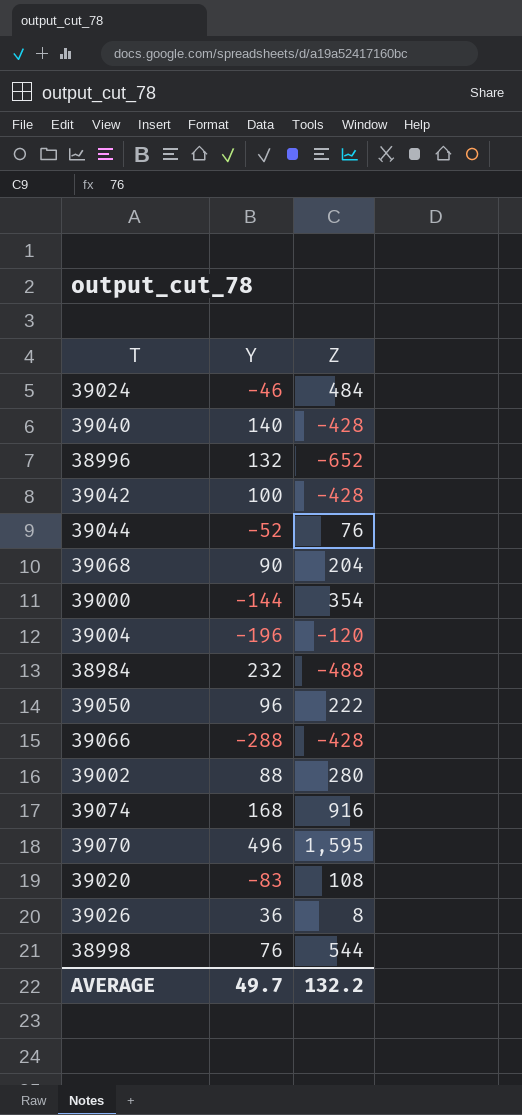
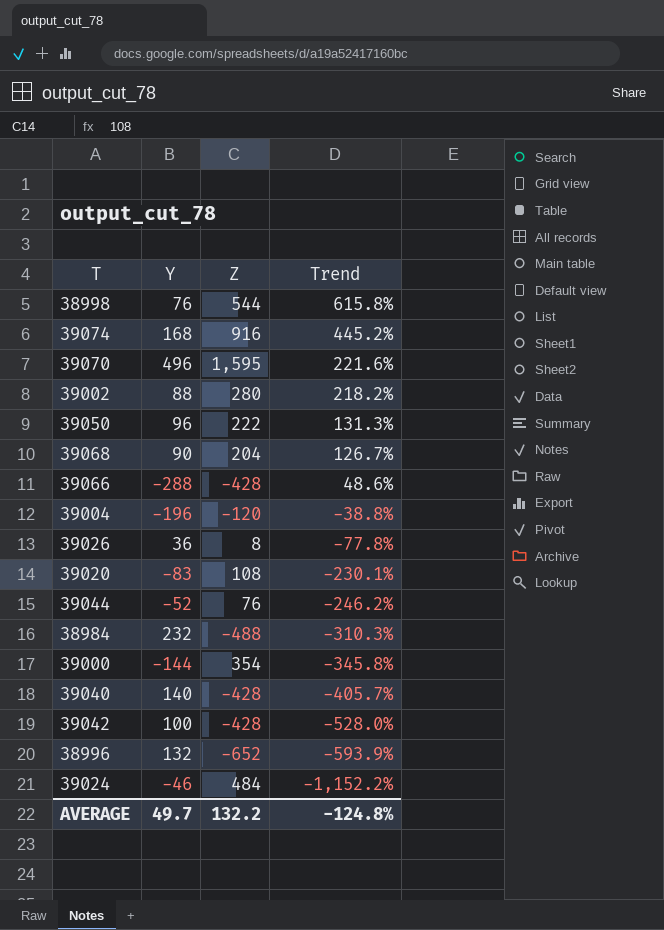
row order: none -> Trend descending
column Trend | formula: none -> ([Z] - [Y]) / [Y]

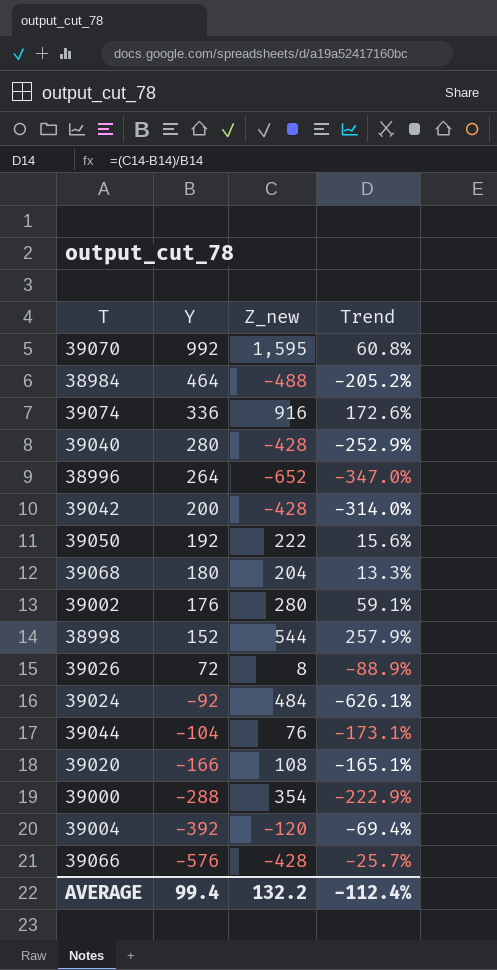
row order: Trend descending -> Y descending
column name: Z -> Z_new
39070 | Y: 496 -> 992
39070 | Trend: 221.6% -> 60.8%
38984 | Y: 232 -> 464
38984 | Trend: -310.3% -> -205.2%
39074 | Y: 168 -> 336
39074 | Trend: 445.2% -> 172.6%
39040 | Y: 140 -> 280
39040 | Trend: -405.7% -> -252.9%
38996 | Y: 132 -> 264
38996 | Trend: -593.9% -> -347.0%
39042 | Y: 100 -> 200
39042 | Trend: -528.0% -> -314.0%
39050 | Y: 96 -> 192
39050 | Trend: 131.3% -> 15.6%
39068 | Y: 90 -> 180
39068 | Trend: 126.7% -> 13.3%
39002 | Y: 88 -> 176
39002 | Trend: 218.2% -> 59.1%
38998 | Y: 76 -> 152
38998 | Trend: 615.8% -> 257.9%
39026 | Y: 36 -> 72
39026 | Trend: -77.8% -> -88.9%
39024 | Y: -46 -> -92
39024 | Trend: -1,152.2% -> -626.1%
39044 | Y: -52 -> -104
39044 | Trend: -246.2% -> -173.1%
39020 | Y: -83 -> -166
39020 | Trend: -230.1% -> -165.1%
39000 | Y: -144 -> -288
39000 | Trend: -345.8% -> -222.9%
39004 | Y: -196 -> -392
39004 | Trend: -38.8% -> -69.4%
39066 | Y: -288 -> -576
39066 | Trend: 48.6% -> -25.7%
AVERAGE | Y: 49.7 -> 99.4
AVERAGE | Trend: -124.8% -> -112.4%

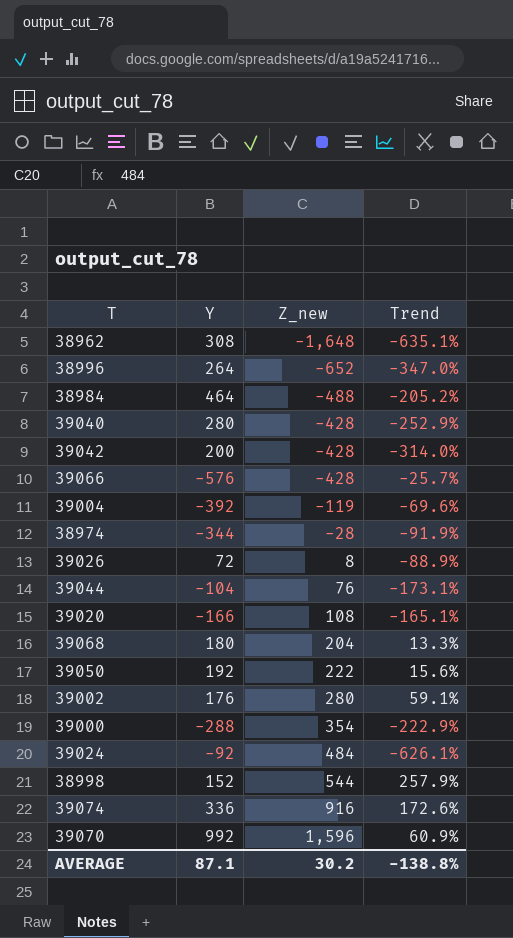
row order: Y descending -> Z_new ascending
row 38962: none -> 308 | -1,648 | -635.1%
39004 | Z_new: -120 -> -119
39004 | Trend: -69.4% -> -69.6%
row 38974: none -> -344 | -28 | -91.9%
39070 | Z_new: 1,595 -> 1,596
39070 | Trend: 60.8% -> 60.9%
AVERAGE | Y: 99.4 -> 87.1
AVERAGE | Z_new: 132.2 -> 30.2
AVERAGE | Trend: -112.4% -> -138.8%

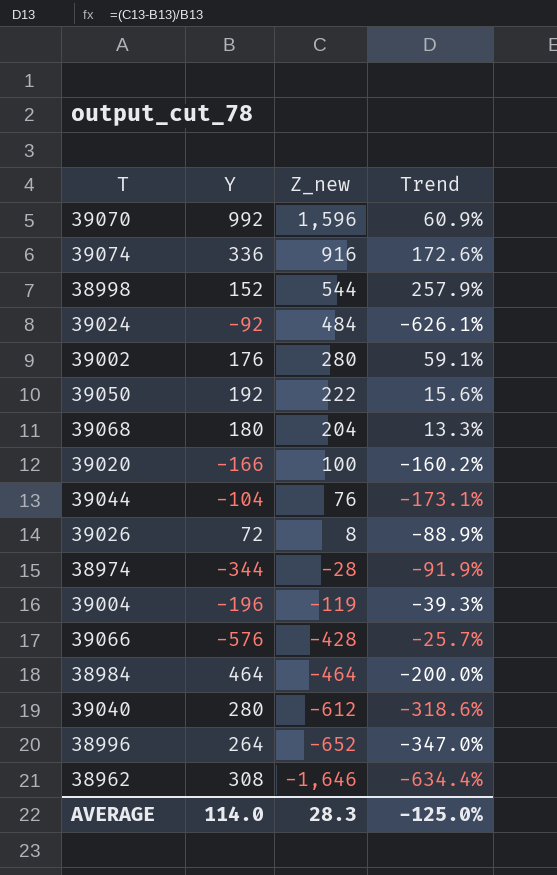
row order: Z_new ascending -> Z_new descending
row 39042: 200 | -428 | -314.0% -> none
row 39000: -288 | 354 | -222.9% -> none
39020 | Z_new: 108 -> 100
39020 | Trend: -165.1% -> -160.2%
39004 | Y: -392 -> -196
39004 | Trend: -69.6% -> -39.3%
38984 | Z_new: -488 -> -464
38984 | Trend: -205.2% -> -200.0%
39040 | Z_new: -428 -> -612
39040 | Trend: -252.9% -> -318.6%
38962 | Z_new: -1,648 -> -1,646
38962 | Trend: -635.1% -> -634.4%
AVERAGE | Y: 87.1 -> 114.0
AVERAGE | Z_new: 30.2 -> 28.3
AVERAGE | Trend: -138.8% -> -125.0%

